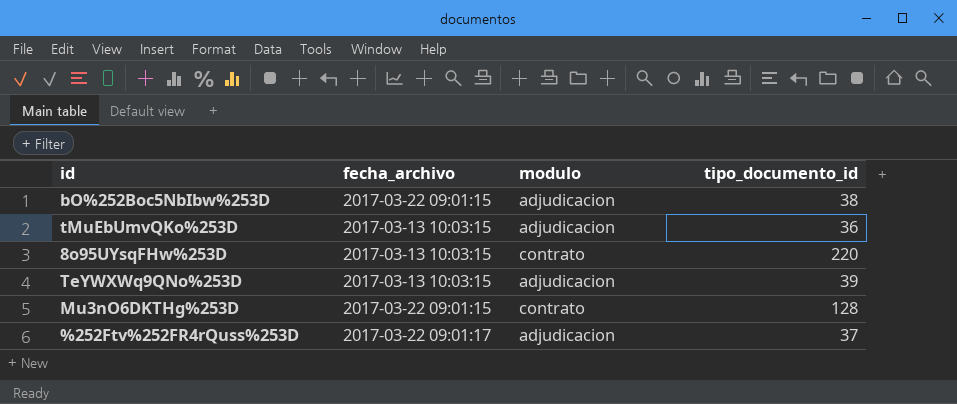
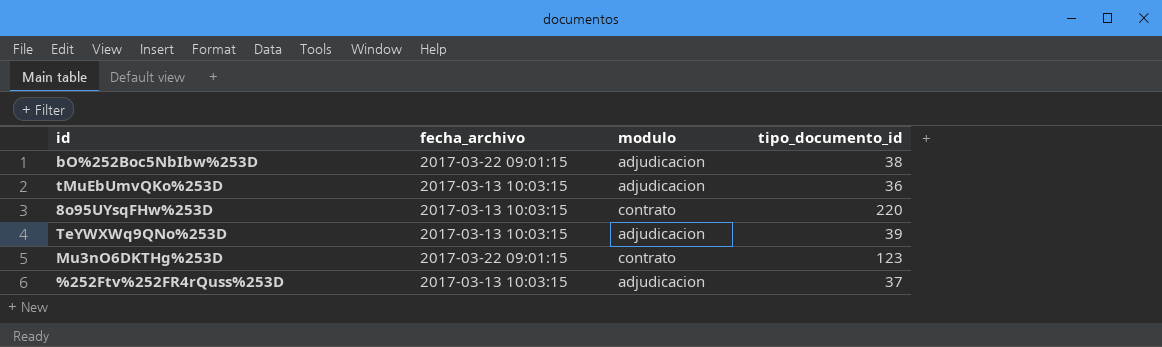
Mu3nO6DKTHg%253D | tipo_documento_id: 128 -> 123
%252Ftv%252FR4rQuss%253D | fecha_archivo: 2017-03-22 09:01:17 -> 2017-03-13 10:03:15

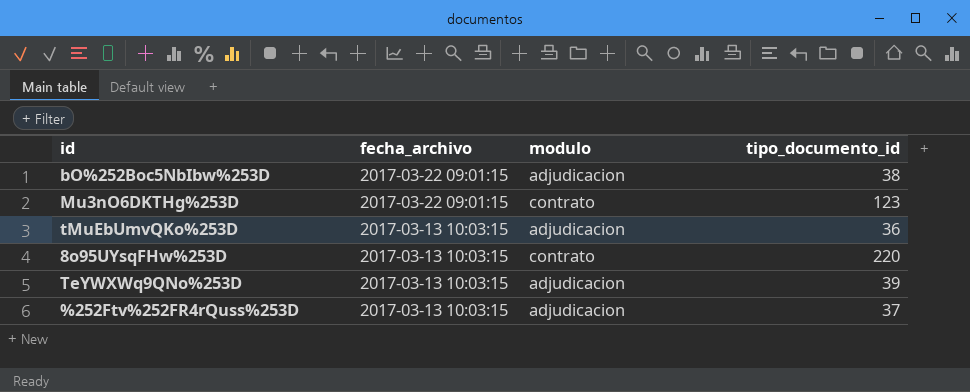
row order: none -> fecha_archivo descending

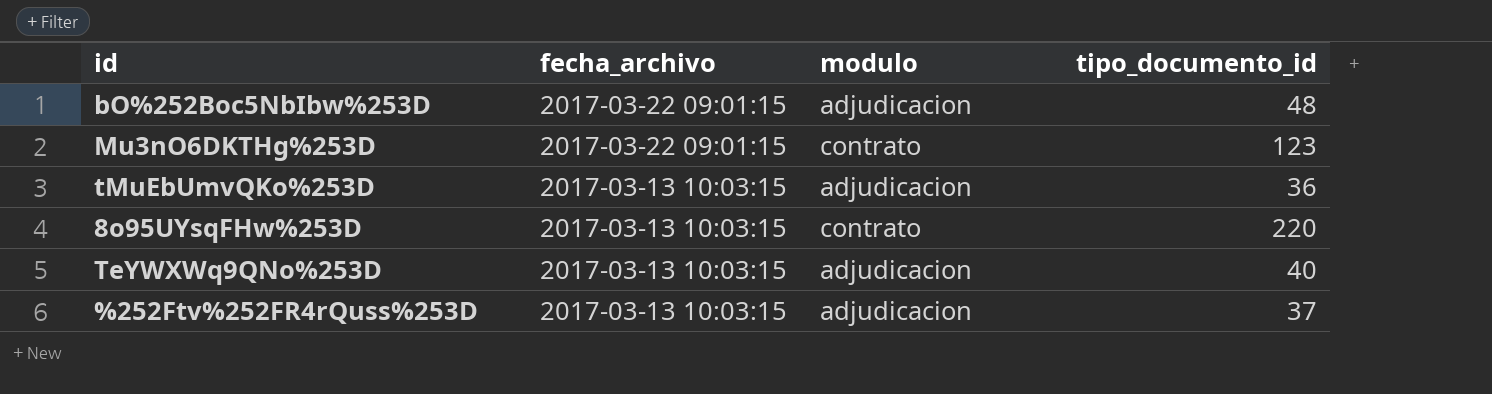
bO%252Boc5NbIbw%253D | tipo_documento_id: 38 -> 48
TeYWXWq9QNo%253D | tipo_documento_id: 39 -> 40

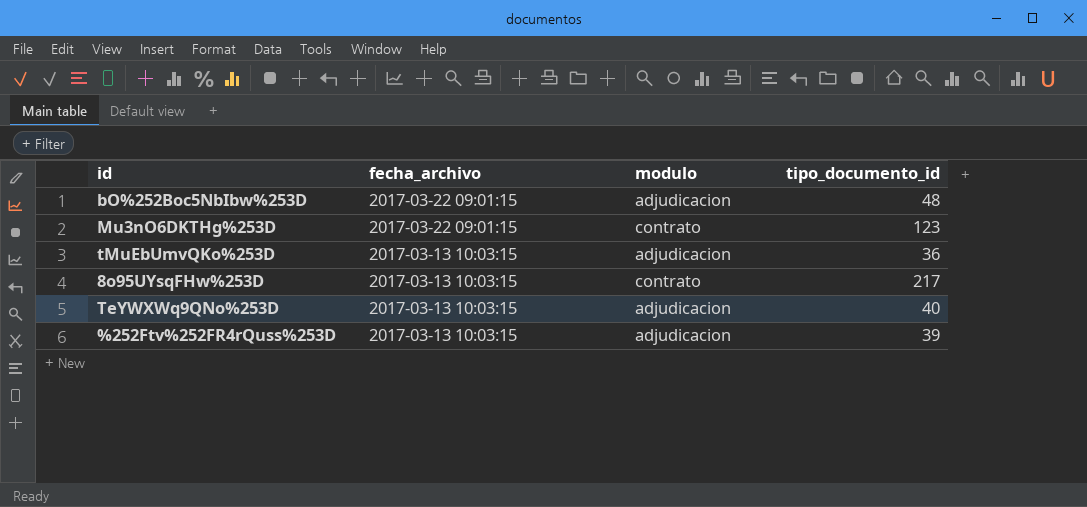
8o95UYsqFHw%253D | tipo_documento_id: 220 -> 217
%252Ftv%252FR4rQuss%253D | tipo_documento_id: 37 -> 39

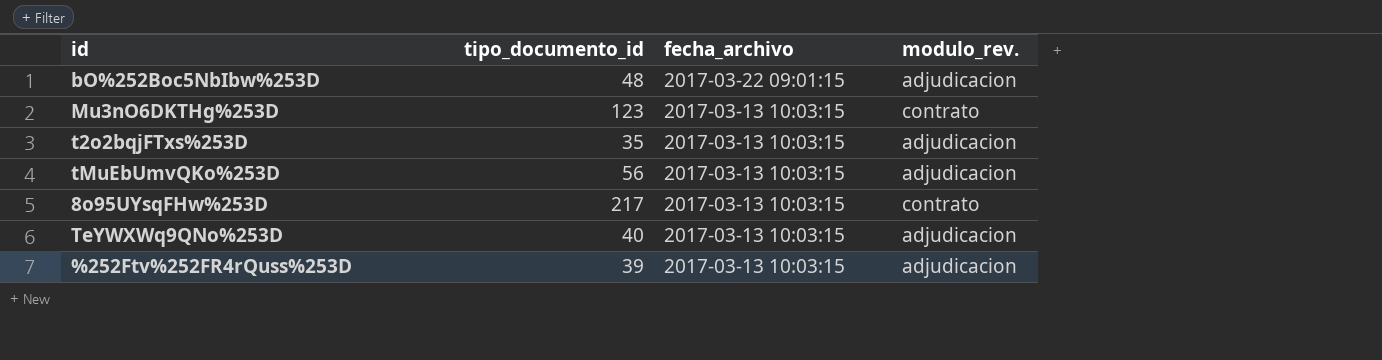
column tipo_documento_id | position: 4 -> 2
column name: modulo -> modulo_rev.
Mu3nO6DKTHg%253D | fecha_archivo: 2017-03-22 09:01:15 -> 2017-03-13 10:03:15
row t2o2bqjFTxs%253D: none -> 35 | 2017-03-13 10:03:15 | adjudicacion
tMuEbUmvQKo%253D | tipo_documento_id: 36 -> 56

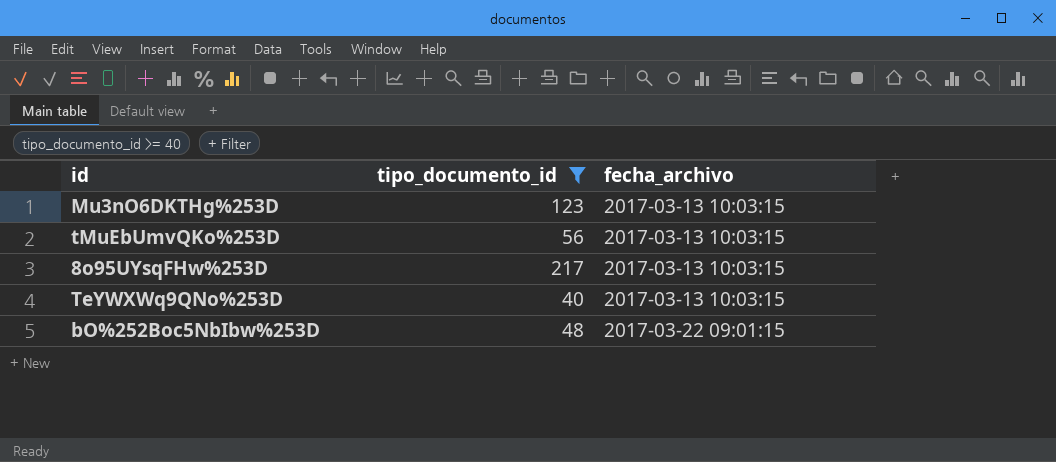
filter: none -> tipo_documento_id >= 40
row order: fecha_archivo descending -> fecha_archivo ascending
column modulo_rev. | position: 4 -> none

